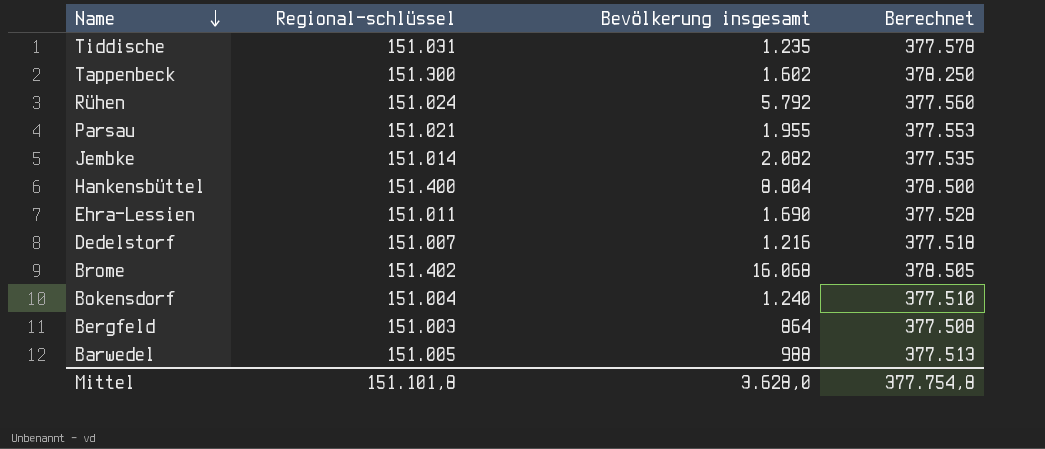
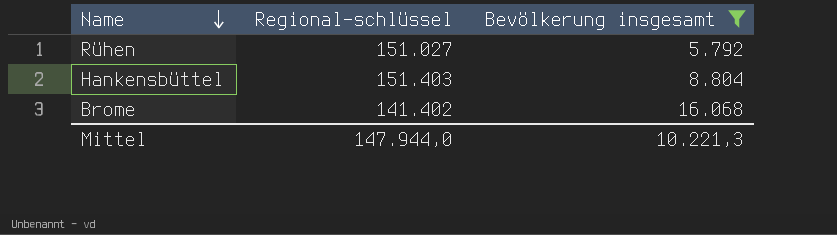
filter: none -> Bevölkerung insgesamt >= 5.792
column Berechnet | formula: [Regional-schlüssel] * 2,5 -> none
Rühen | Regional-schlüssel: 151.024 -> 151.027
Hankensbüttel | Regional-schlüssel: 151.400 -> 151.403
Brome | Regional-schlüssel: 151.402 -> 141.402
Mittel | Regional-schlüssel: 151.101,8 -> 147.944,0
Mittel | Bevölkerung insgesamt: 3.628,0 -> 10.221,3

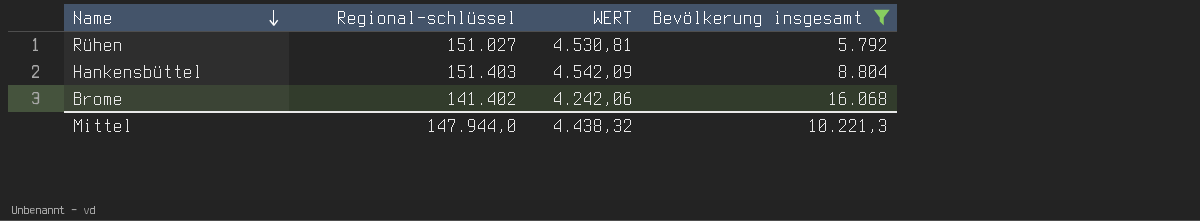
column WERT | formula: none -> [Regional-schlüssel] * 0,03

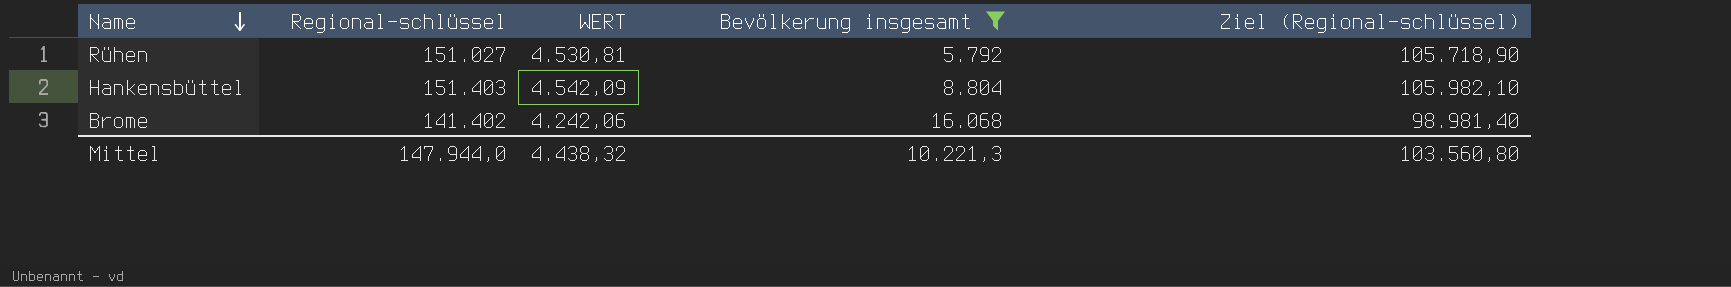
column Ziel (Regional-schlüssel) | formula: none -> [Regional-schlüssel] * 0,7

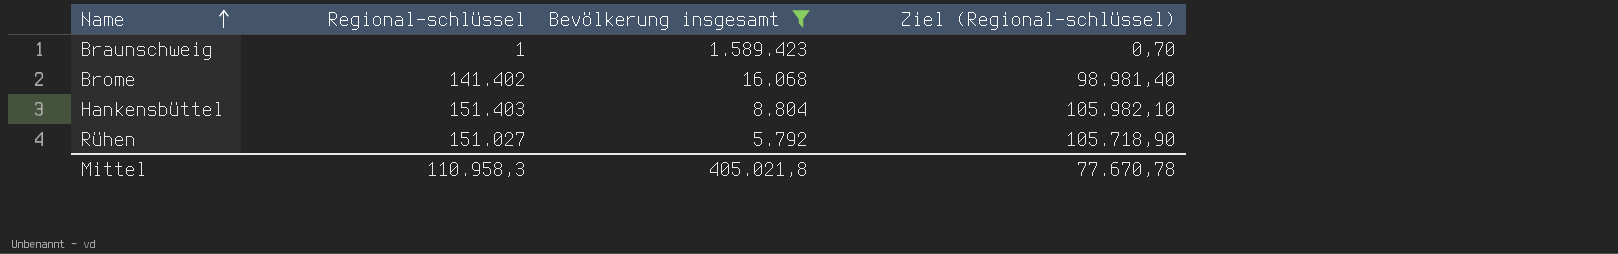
row order: Name descending -> Name ascending
column WERT | formula: [Regional-schlüssel] * 0,03 -> none
row Braunschweig: none -> 1 | 1.589.423 | 0,70
Mittel | Regional-schlüssel: 147.944,0 -> 110.958,3
Mittel | Bevölkerung insgesamt: 10.221,3 -> 405.021,8
Mittel | Ziel (Regional-schlüssel): 103.560,80 -> 77.670,78

